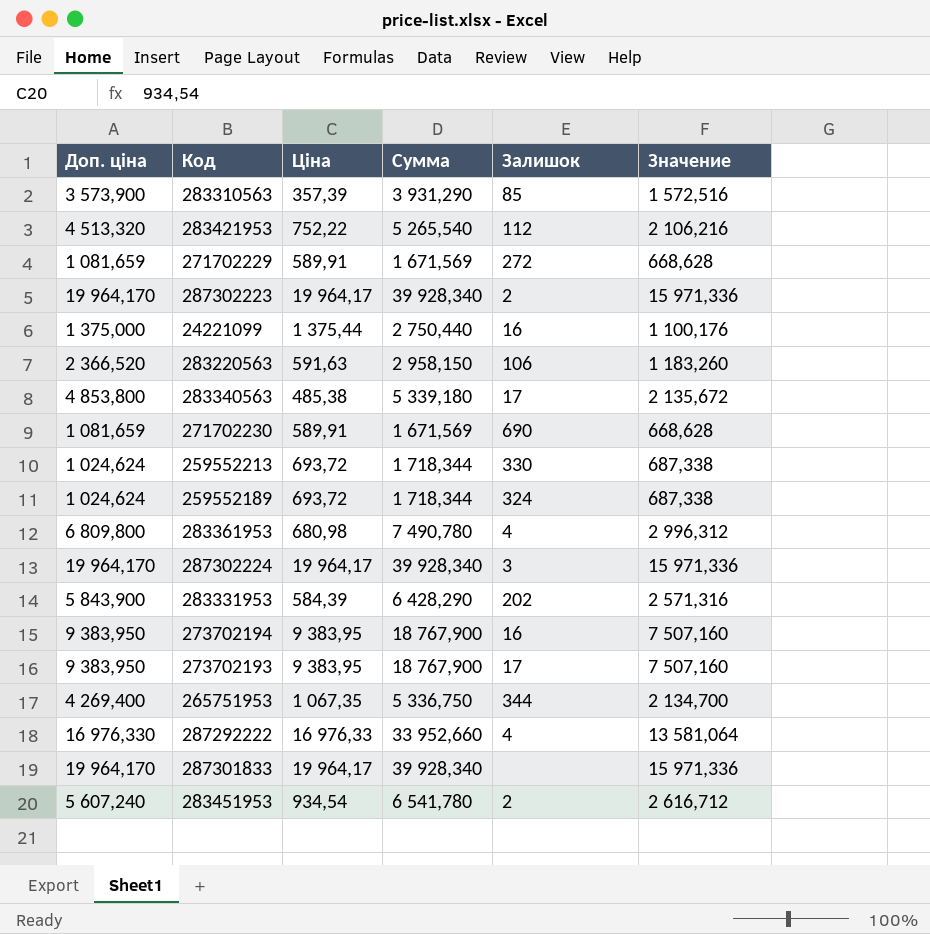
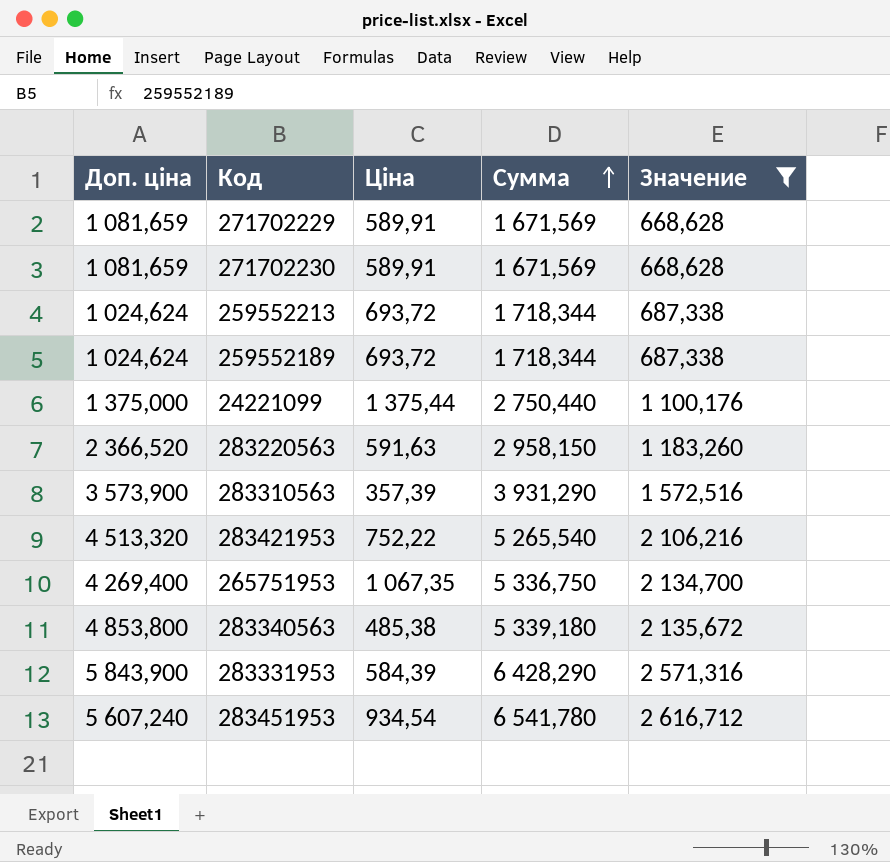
filter: none -> Значение <= 2 616,712
row order: none -> Сумма ascending
column Залишок | position: 5 -> none

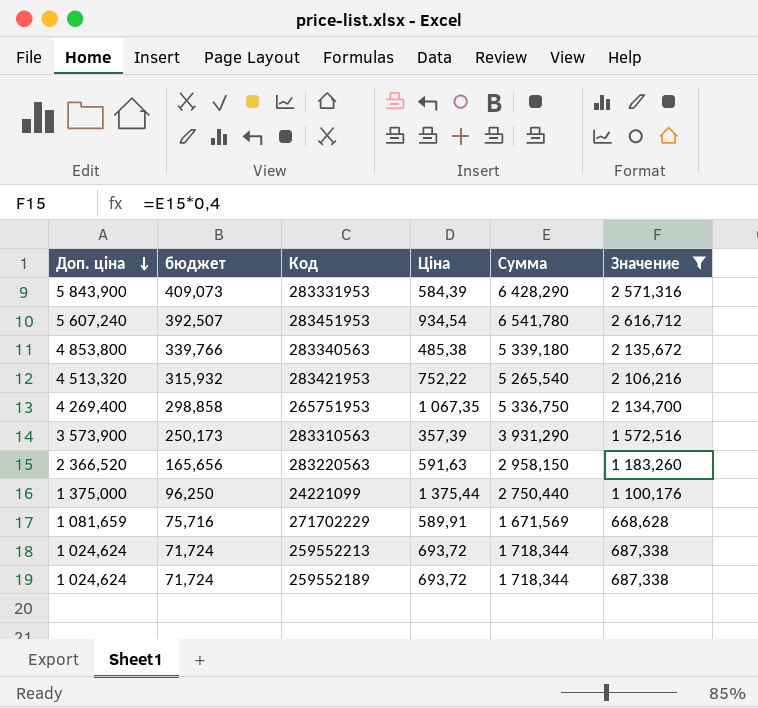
row order: Сумма ascending -> Доп. ціна descending
column бюджет | formula: none -> [Доп. ціна] * 0,07
row 271702230: 1 081,659 | 589,91 | 1 671,569 | 668,628 -> none

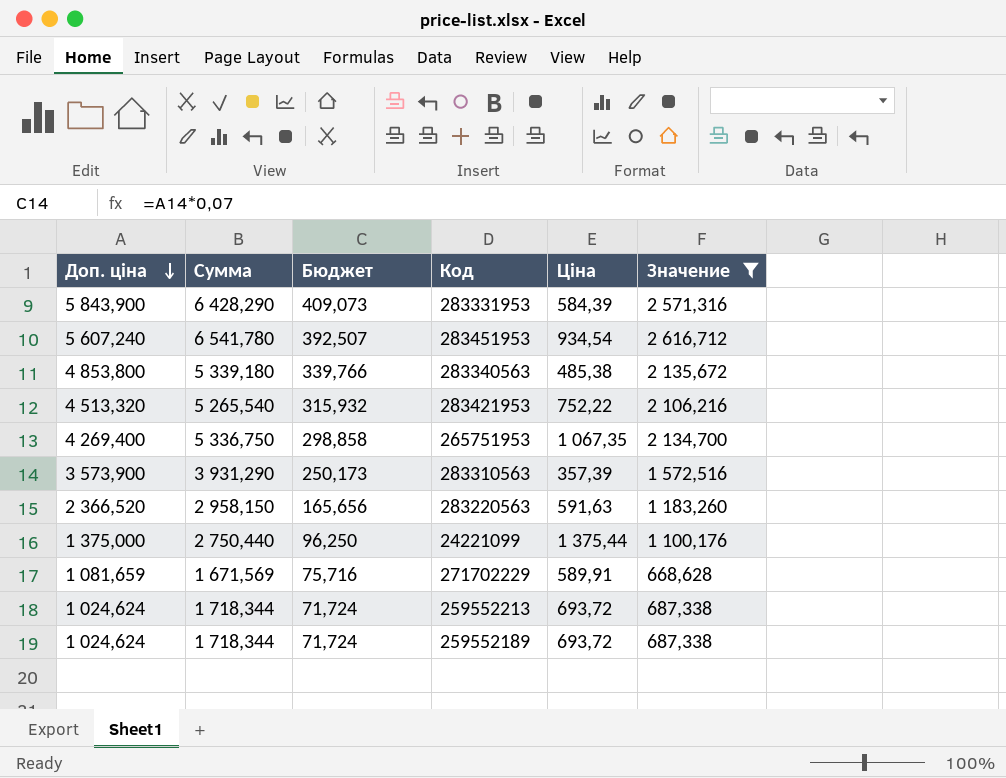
column Сумма | position: 5 -> 2
column name: бюджет -> Бюджет

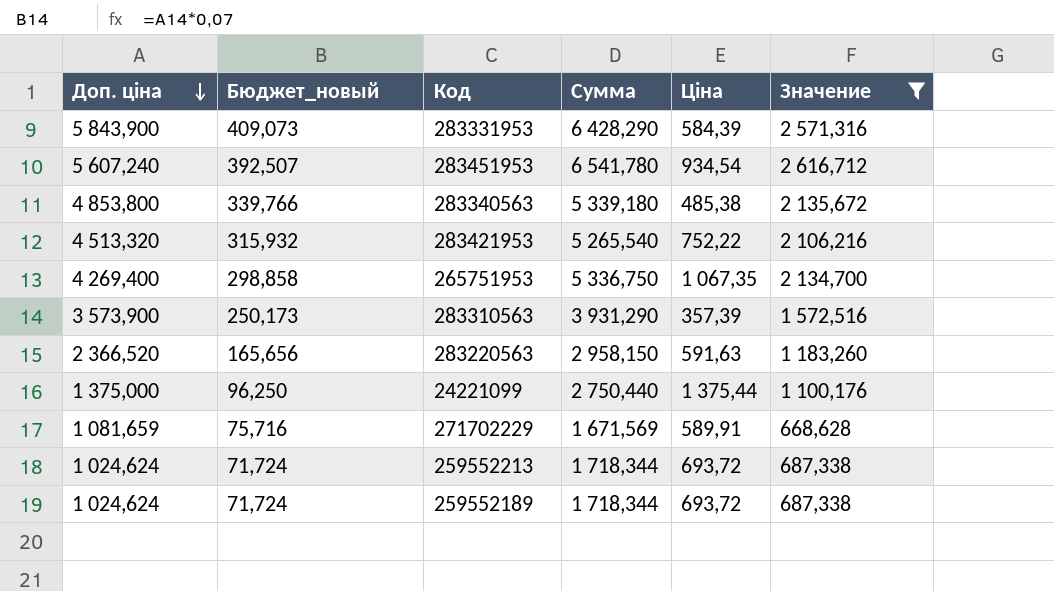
column name: Бюджет -> Бюджет_новый
column Сумма | position: 2 -> 4

